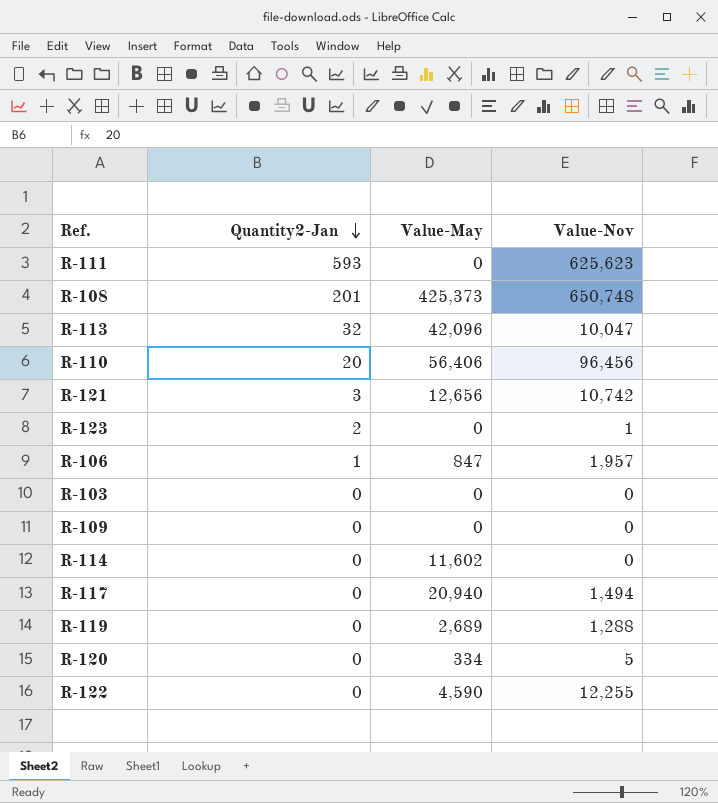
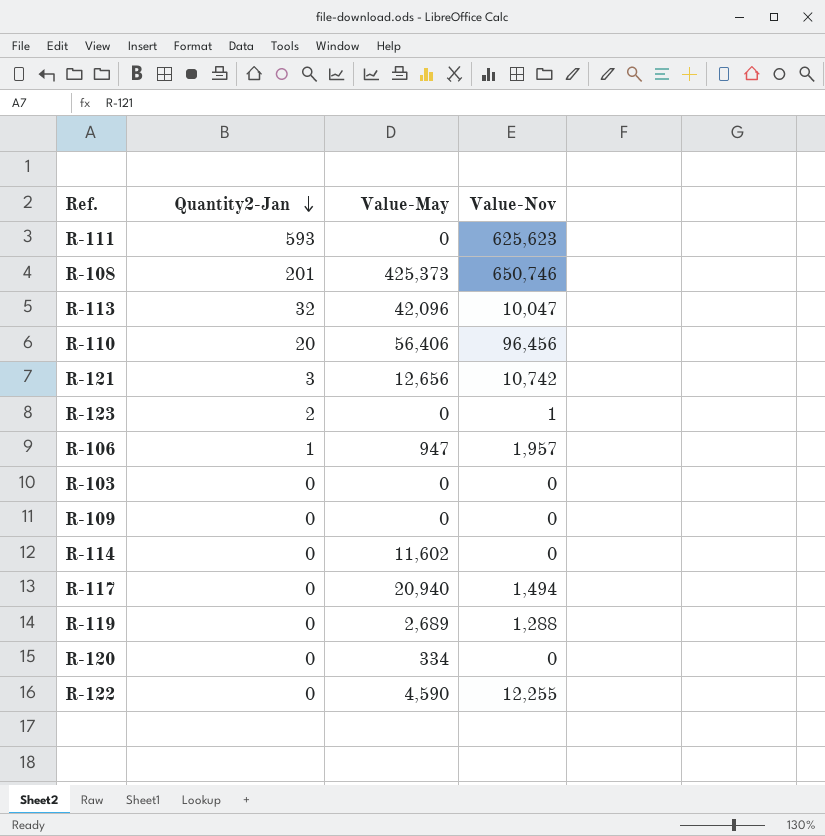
R-108 | Value-Nov: 650,748 -> 650,746
R-106 | Value-May: 847 -> 947
R-120 | Value-Nov: 5 -> 0

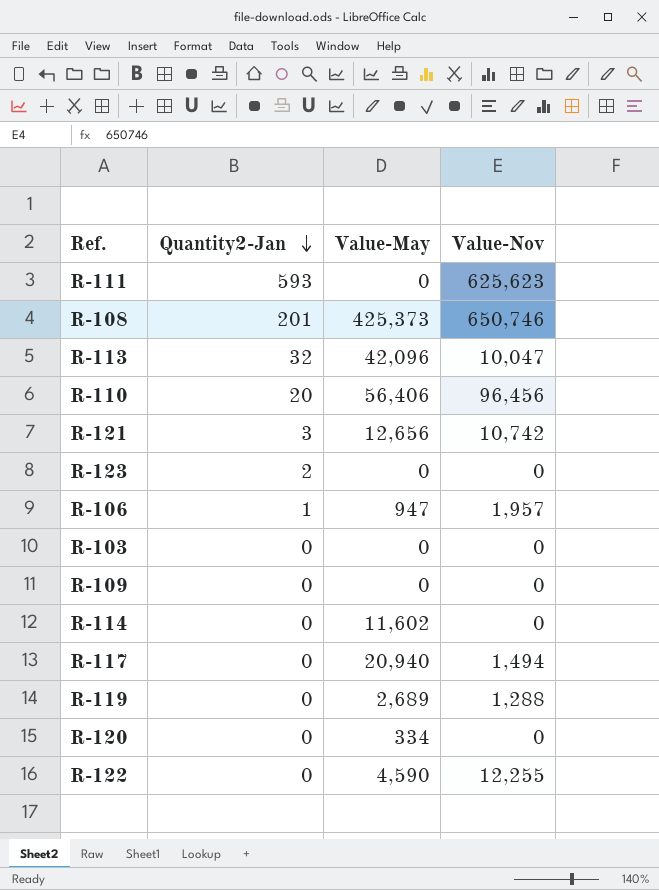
R-123 | Value-Nov: 1 -> 0

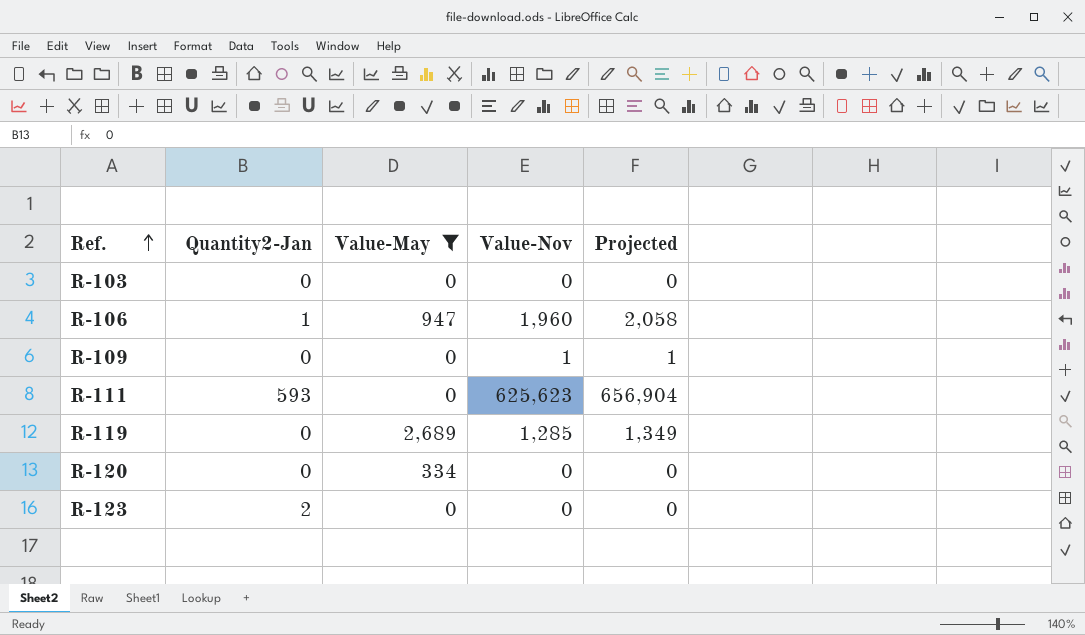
filter: none -> Value-May <= 2,689
row order: Quantity2-Jan descending -> Ref. ascending
column Projected | formula: none -> [Value-Nov] * 1.05
R-106 | Value-Nov: 1,957 -> 1,960
R-109 | Value-Nov: 0 -> 1
R-119 | Value-Nov: 1,288 -> 1,285

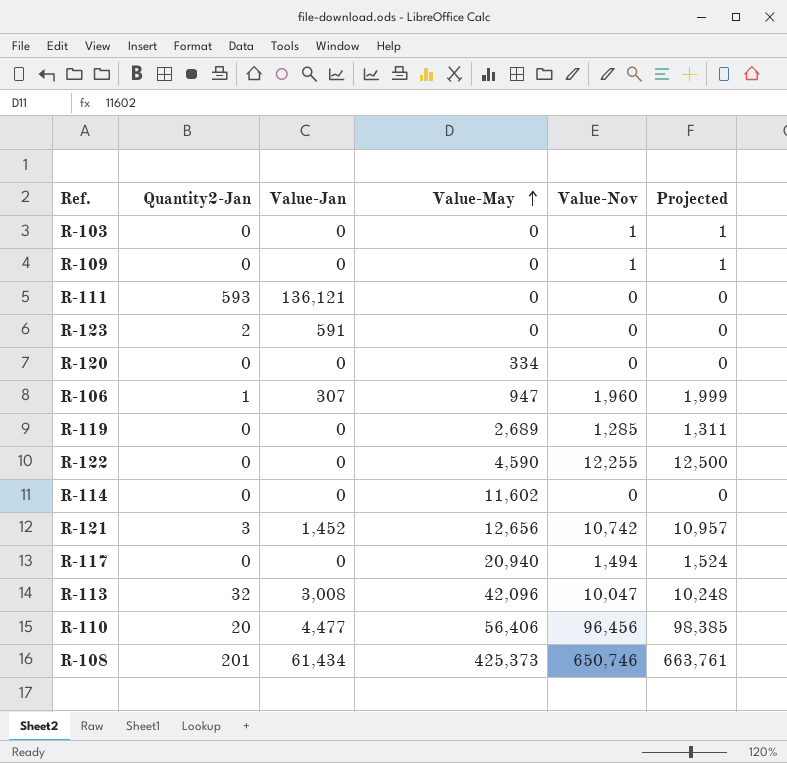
filter: Value-May <= 2,689 -> none
row order: Ref. ascending -> Value-May ascending
column Value-Jan | position: none -> 3
column Projected | formula: [Value-Nov] * 1.05 -> [Value-Nov] * 1.02
R-103 | Value-Nov: 0 -> 1
R-111 | Value-Nov: 625,623 -> 0

